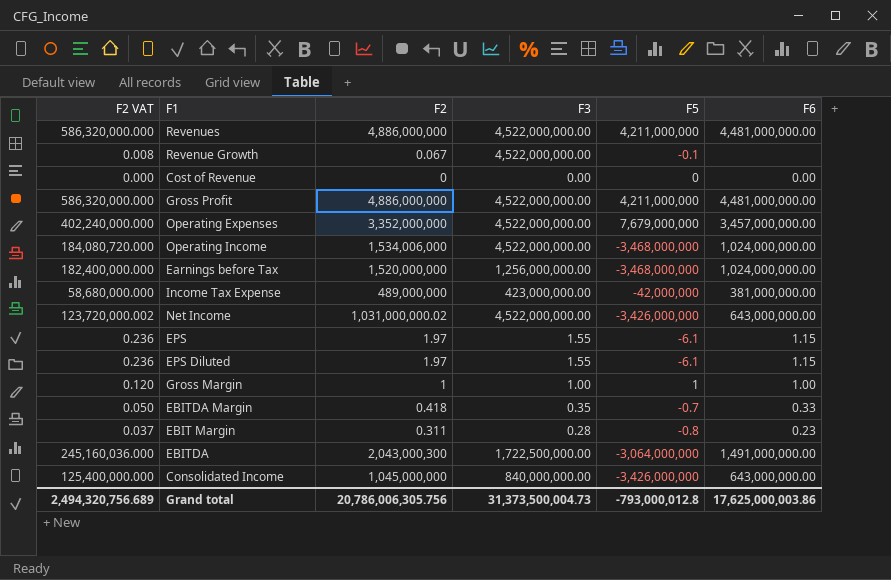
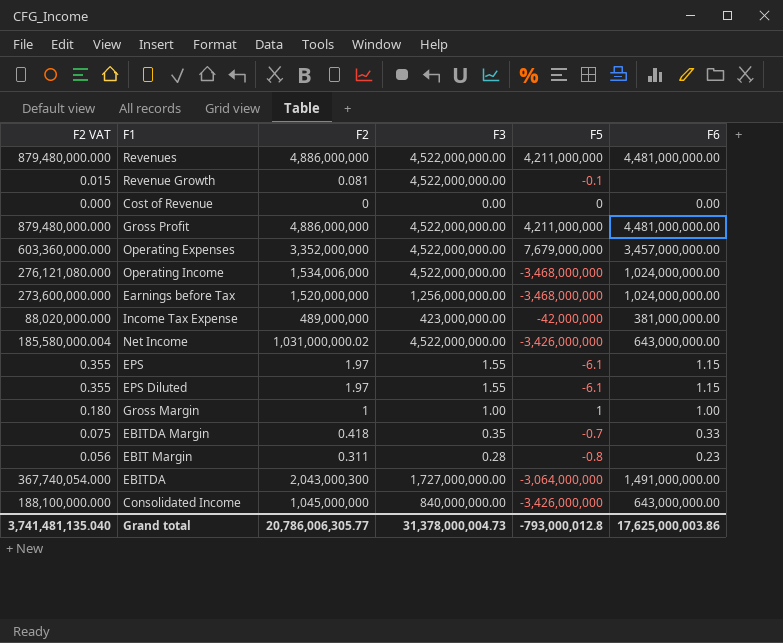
column F2 VAT | formula: [F2] * 0.12 -> [F2] * 0.18
Revenue Growth | F2: 0.067 -> 0.081
EBITDA | F3: 1,722,500,000.00 -> 1,727,000,000.00
Grand total | F2 VAT: 2,494,320,756.689 -> 3,741,481,135.040
Grand total | F2: 20,786,006,305.756 -> 20,786,006,305.77
Grand total | F3: 31,373,500,004.73 -> 31,378,000,004.73

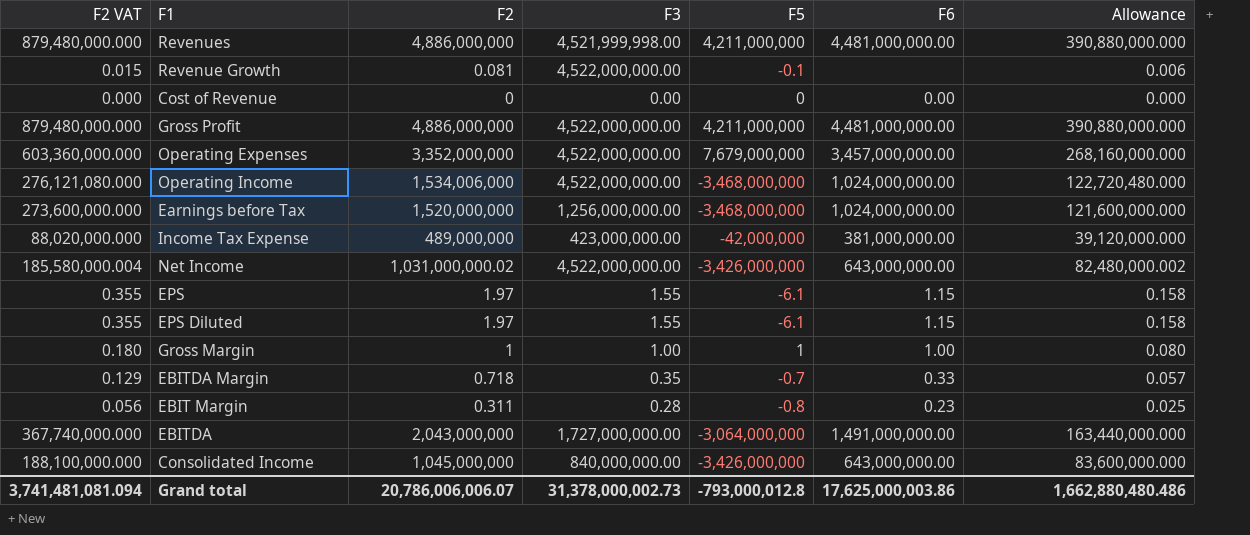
column Allowance | formula: none -> [F2] * 0.08
Revenues | F3: 4,522,000,000.00 -> 4,521,999,998.00
EBITDA Margin | F2 VAT: 0.075 -> 0.129
EBITDA Margin | F2: 0.418 -> 0.718
EBITDA | F2 VAT: 367,740,054.000 -> 367,740,000.000
EBITDA | F2: 2,043,000,300 -> 2,043,000,000
Grand total | F2 VAT: 3,741,481,135.040 -> 3,741,481,081.094
Grand total | F2: 20,786,006,305.77 -> 20,786,006,006.07
Grand total | F3: 31,378,000,004.73 -> 31,378,000,002.73

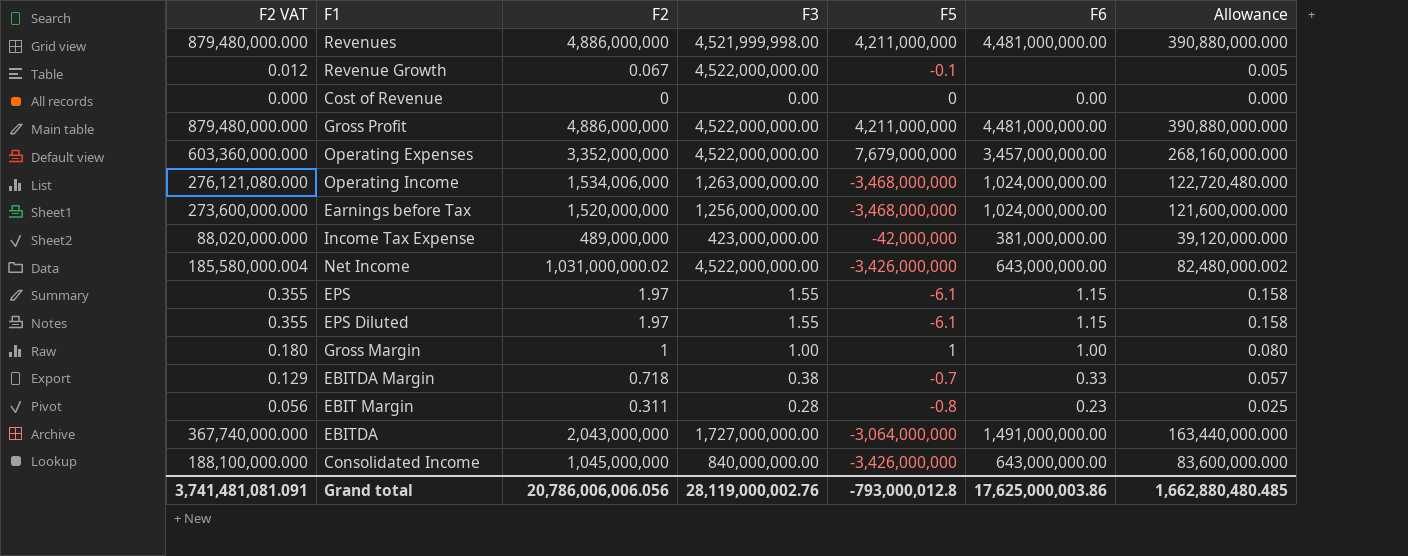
Revenue Growth | F2 VAT: 0.015 -> 0.012
Revenue Growth | F2: 0.081 -> 0.067
Revenue Growth | Allowance: 0.006 -> 0.005
Operating Income | F3: 4,522,000,000.00 -> 1,263,000,000.00
EBITDA Margin | F3: 0.35 -> 0.38
Grand total | F2 VAT: 3,741,481,081.094 -> 3,741,481,081.091
Grand total | F2: 20,786,006,006.07 -> 20,786,006,006.056
Grand total | F3: 31,378,000,002.73 -> 28,119,000,002.76
Grand total | Allowance: 1,662,880,480.486 -> 1,662,880,480.485

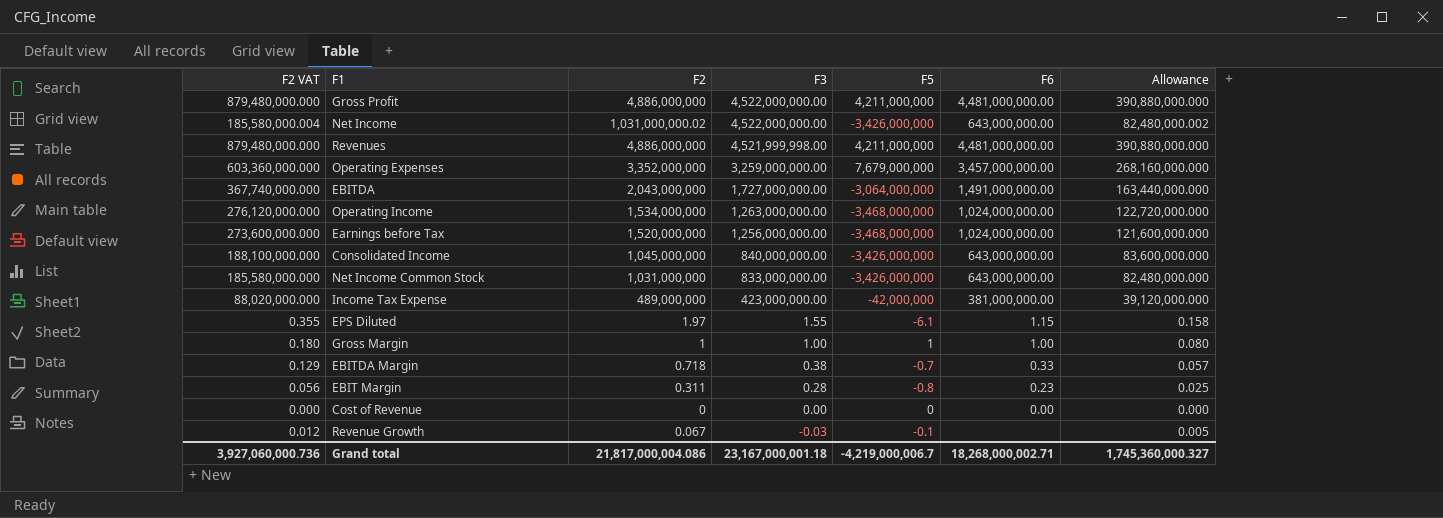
row order: none -> F3 descending
row EPS: 0.355 | 1.97 | 1.55 | -6.1 | 1.15 | 0.158 -> none
Operating Expenses | F3: 4,522,000,000.00 -> 3,259,000,000.00
Operating Income | F2 VAT: 276,121,080.000 -> 276,120,000.000
Operating Income | F2: 1,534,006,000 -> 1,534,000,000
Operating Income | Allowance: 122,720,480.000 -> 122,720,000.000
row Net Income Common Stock: none -> 185,580,000.000 | 1,031,000,000 | 833,000,000.00 | -3,426,000,000 | 643,000,000.00 | 82,480,000.000
Revenue Growth | F3: 4,522,000,000.00 -> -0.03
Grand total | F2 VAT: 3,741,481,081.091 -> 3,927,060,000.736
Grand total | F2: 20,786,006,006.056 -> 21,817,000,004.086
Grand total | F3: 28,119,000,002.76 -> 23,167,000,001.18
Grand total | F5: -793,000,012.8 -> -4,219,000,006.7
Grand total | F6: 17,625,000,003.86 -> 18,268,000,002.71
Grand total | Allowance: 1,662,880,480.485 -> 1,745,360,000.327

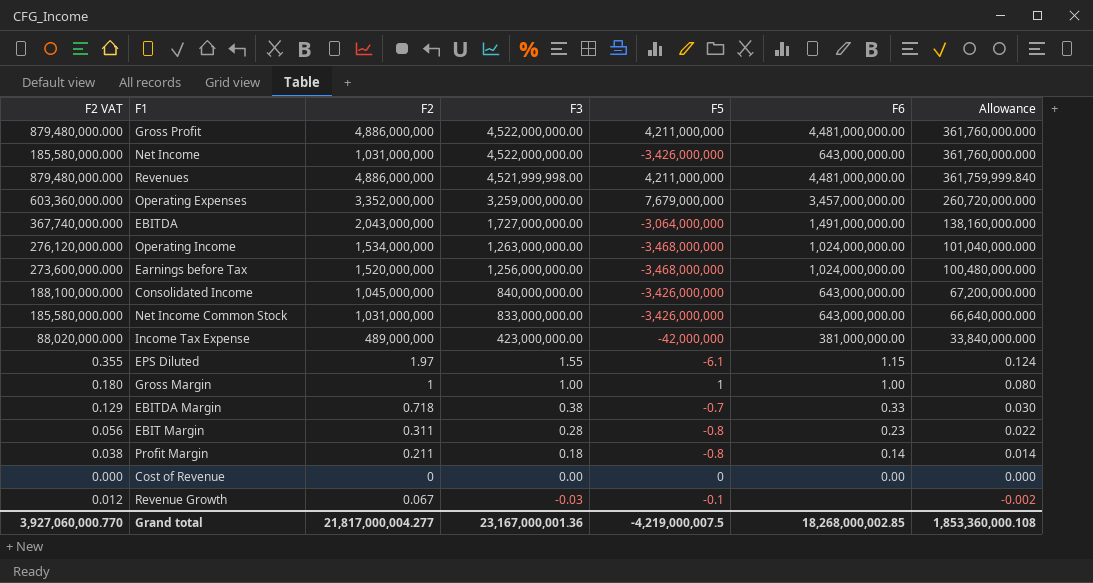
column Allowance | formula: [F2] * 0.08 -> [F3] * 0.08
Net Income | F2 VAT: 185,580,000.004 -> 185,580,000.000
Net Income | F2: 1,031,000,000.02 -> 1,031,000,000
row Profit Margin: none -> 0.038 | 0.211 | 0.18 | -0.8 | 0.14 | 0.014
Grand total | F2 VAT: 3,927,060,000.736 -> 3,927,060,000.770
Grand total | F2: 21,817,000,004.086 -> 21,817,000,004.277
Grand total | F3: 23,167,000,001.18 -> 23,167,000,001.36
Grand total | F5: -4,219,000,006.7 -> -4,219,000,007.5
Grand total | F6: 18,268,000,002.71 -> 18,268,000,002.85
Grand total | Allowance: 1,745,360,000.327 -> 1,853,360,000.108

